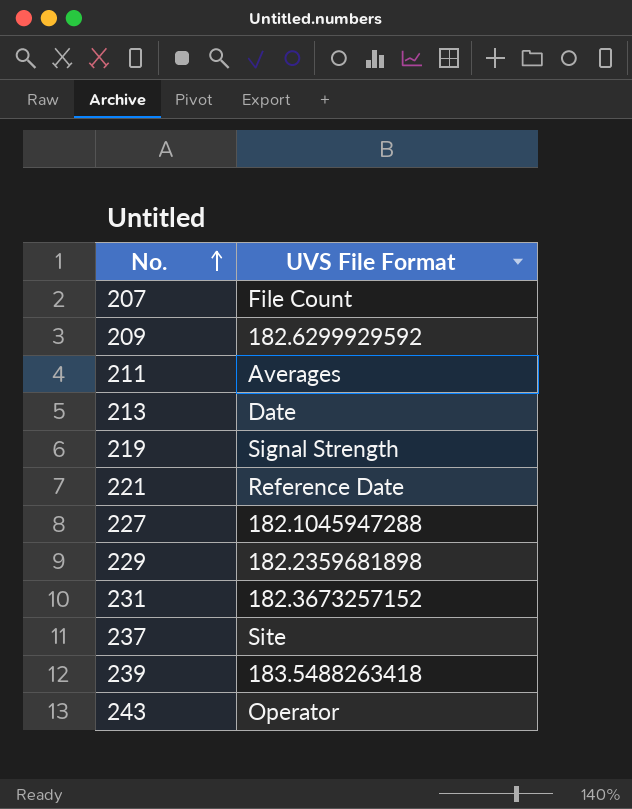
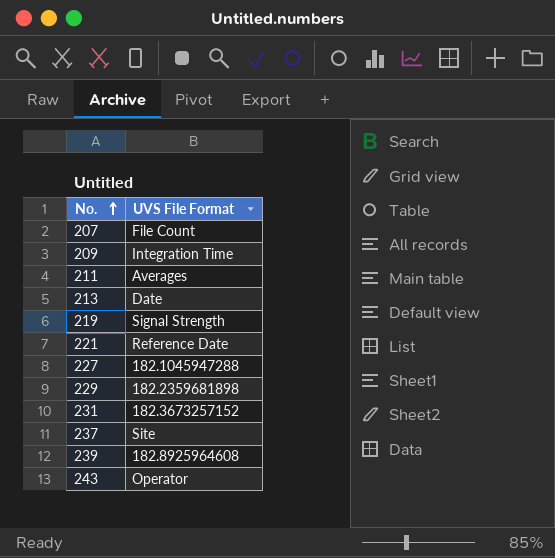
209 | UVS File Format: 182.6299929592 -> Integration Time
239 | UVS File Format: 183.5488263418 -> 182.8925964608

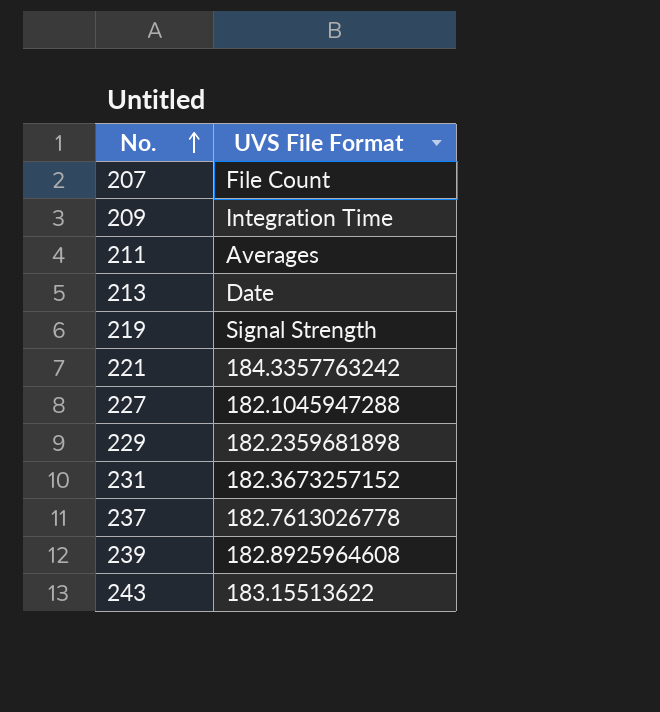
221 | UVS File Format: Reference Date -> 184.3357763242
237 | UVS File Format: Site -> 182.7613026778
243 | UVS File Format: Operator -> 183.15513622

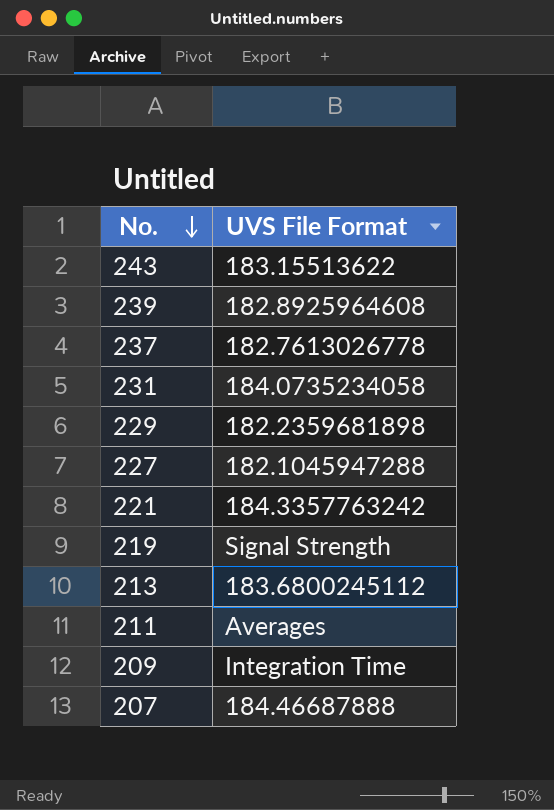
row order: No. ascending -> No. descending
231 | UVS File Format: 182.3673257152 -> 184.0735234058
213 | UVS File Format: Date -> 183.6800245112
207 | UVS File Format: File Count -> 184.46687888

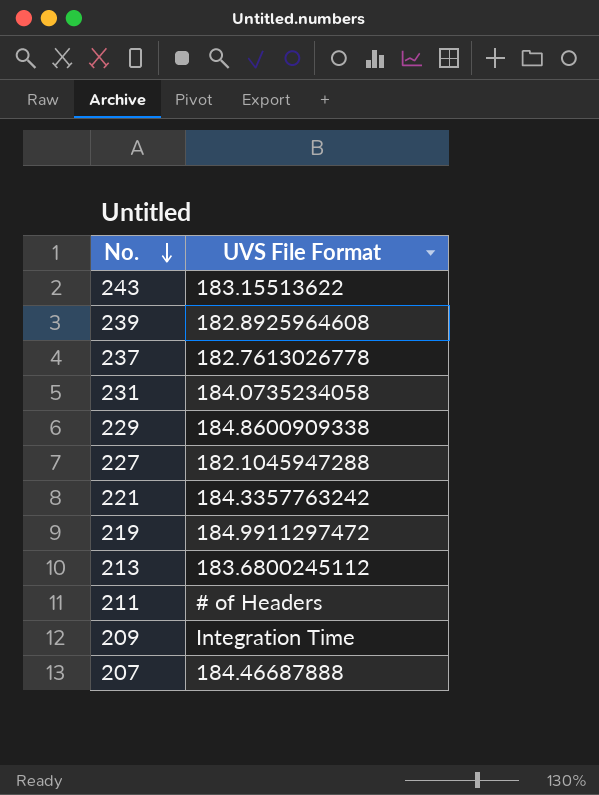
229 | UVS File Format: 182.2359681898 -> 184.8600909338
219 | UVS File Format: Signal Strength -> 184.9911297472
211 | UVS File Format: Averages -> # of Headers

